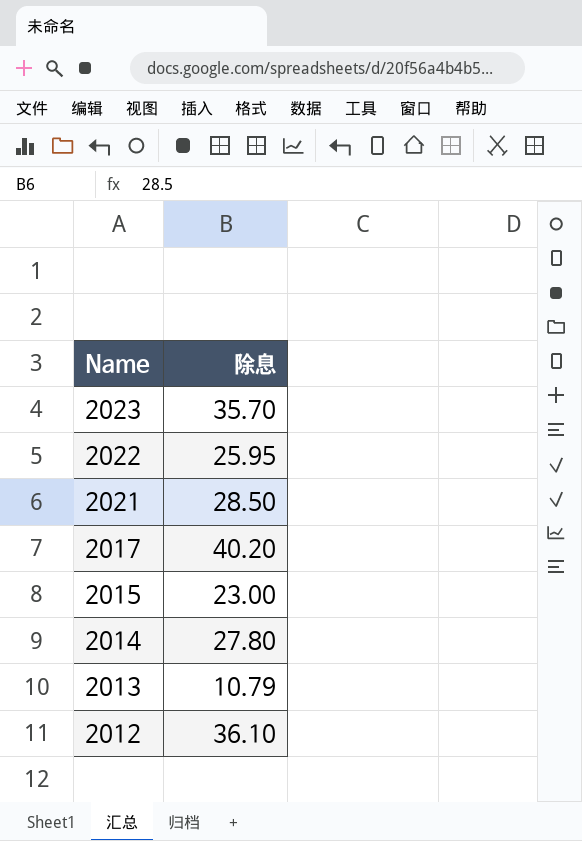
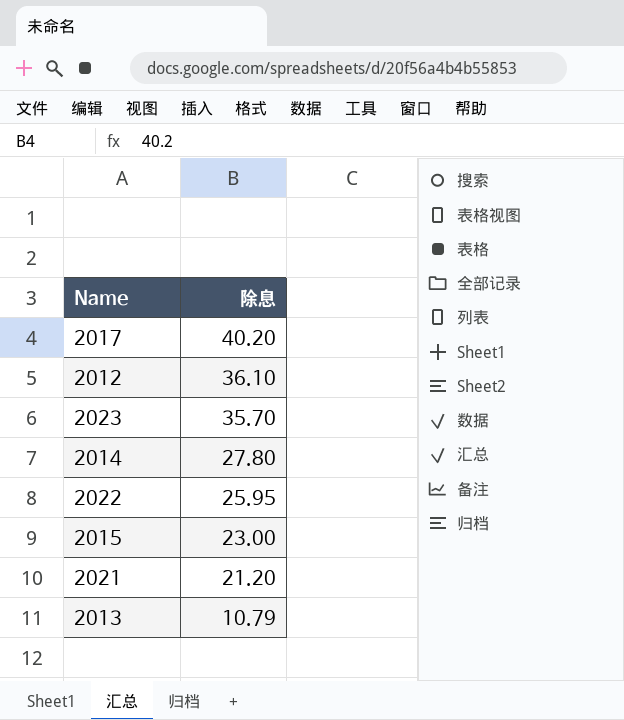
row order: Name descending -> 除息 descending
2021 | 除息: 28.50 -> 21.20

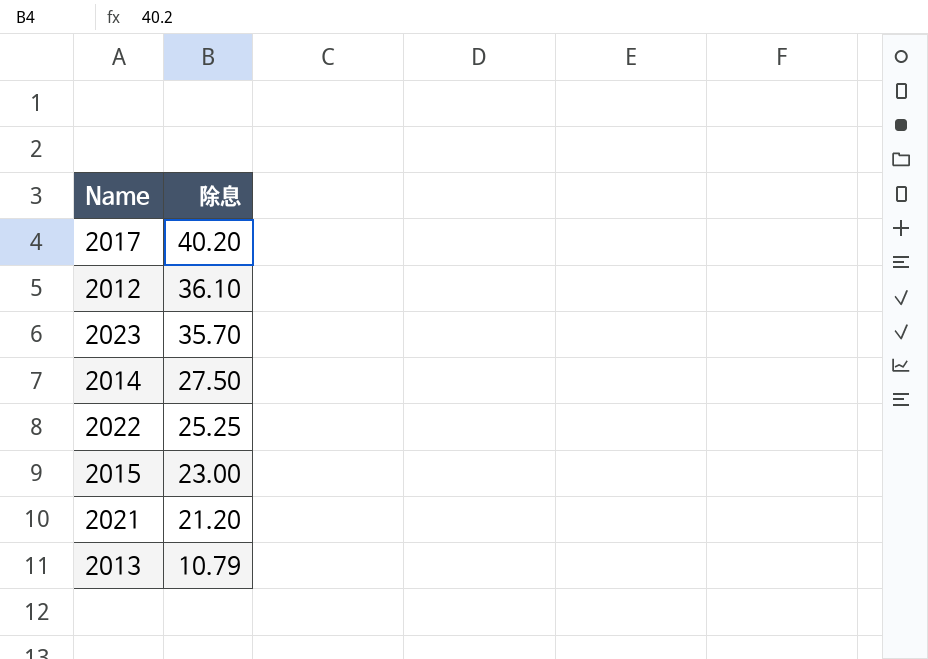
2014 | 除息: 27.80 -> 27.50
2022 | 除息: 25.95 -> 25.25

